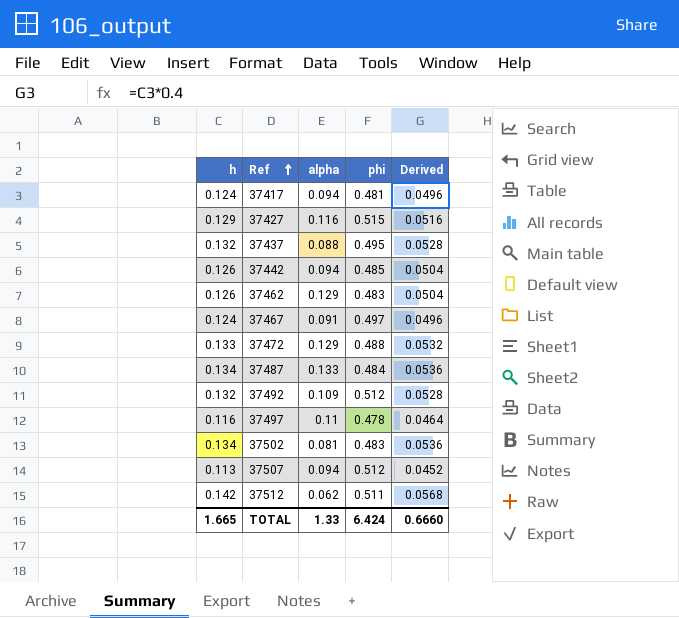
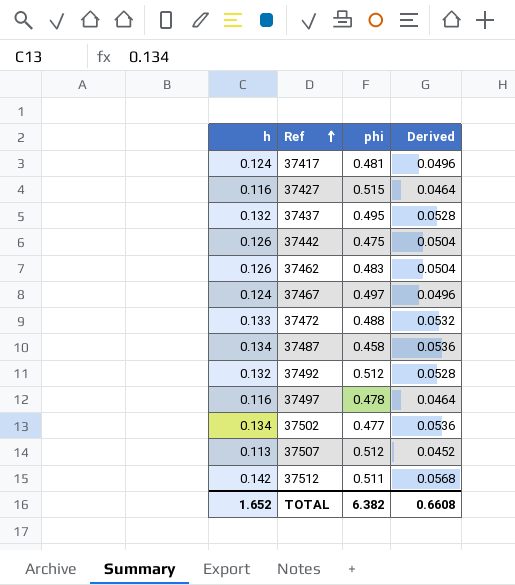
column alpha | position: 3 -> none
37427 | h: 0.129 -> 0.116
37427 | Derived: 0.0516 -> 0.0464
37442 | phi: 0.485 -> 0.475
37487 | phi: 0.484 -> 0.458
37502 | phi: 0.483 -> 0.477
TOTAL | h: 1.665 -> 1.652
TOTAL | phi: 6.424 -> 6.382
TOTAL | Derived: 0.6660 -> 0.6608

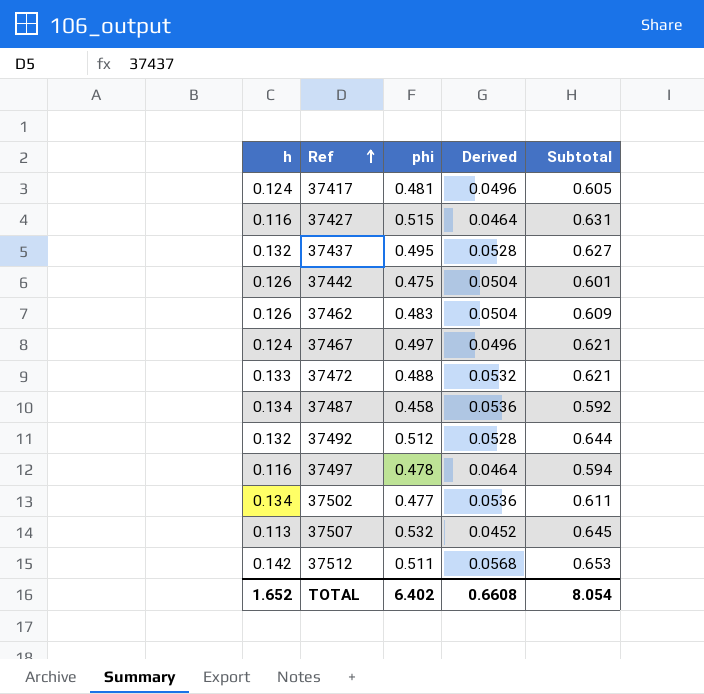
column Subtotal | formula: none -> [h] + [phi]
37507 | phi: 0.512 -> 0.532
TOTAL | phi: 6.382 -> 6.402

